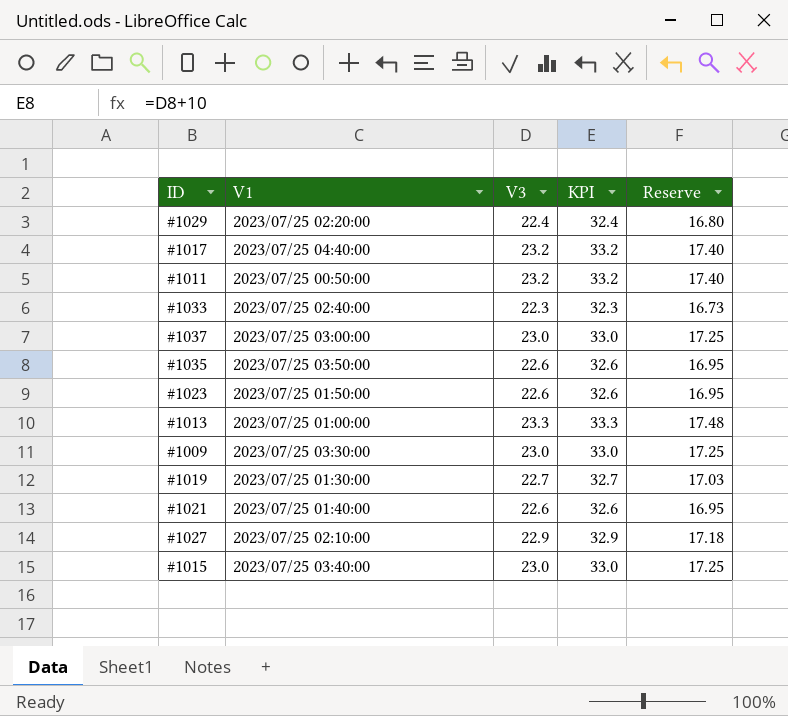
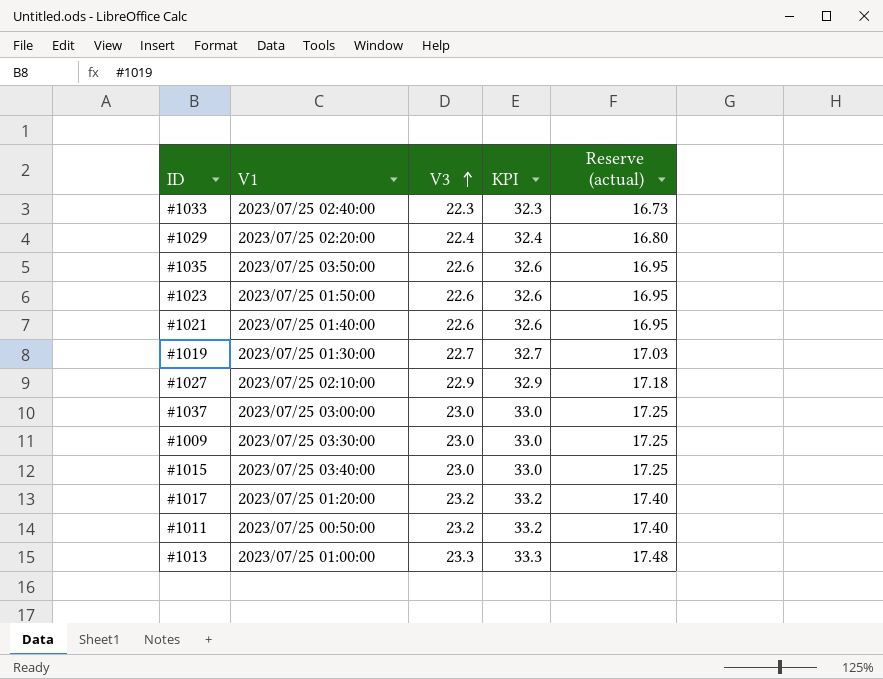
row order: none -> V3 ascending
column name: Reserve -> Reserve (actual)
#1017 | V1: 2023/07/25 04:40:00 -> 2023/07/25 01:20:00

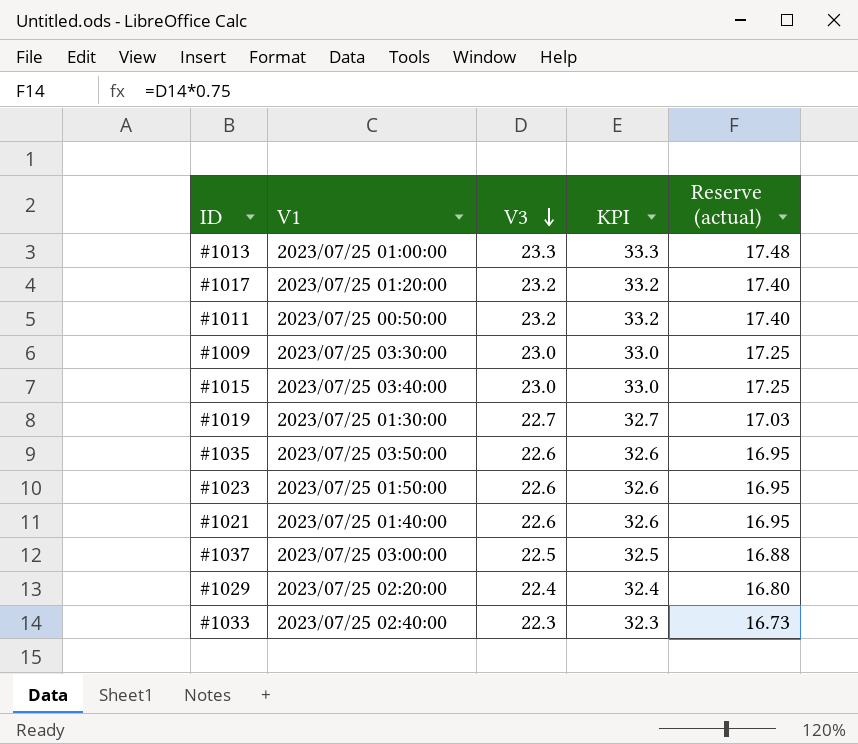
row order: V3 ascending -> V3 descending
row #1027: 2023/07/25 02:10:00 | 22.9 | 32.9 | 17.18 -> none
#1037 | V3: 23.0 -> 22.5
#1037 | KPI: 33.0 -> 32.5
#1037 | Reserve (actual): 17.25 -> 16.88

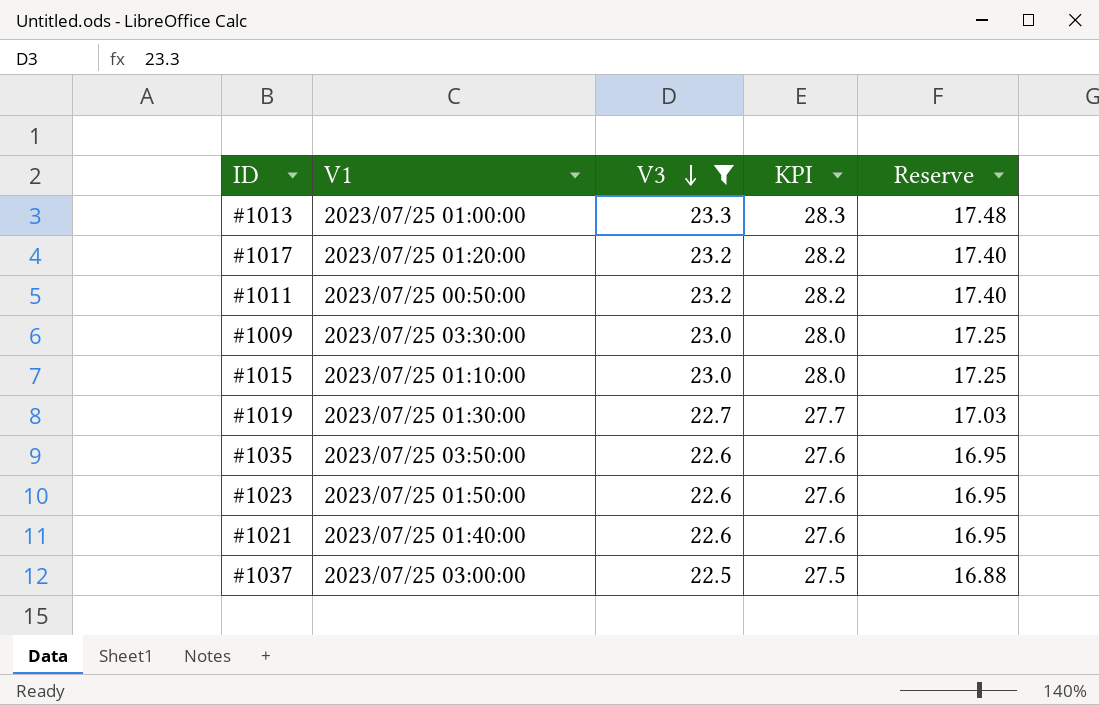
filter: none -> V3 >= 22.5
column KPI | formula: [V3] + 10 -> [V3] + 5
column name: Reserve (actual) -> Reserve
#1015 | V1: 2023/07/25 03:40:00 -> 2023/07/25 01:10:00

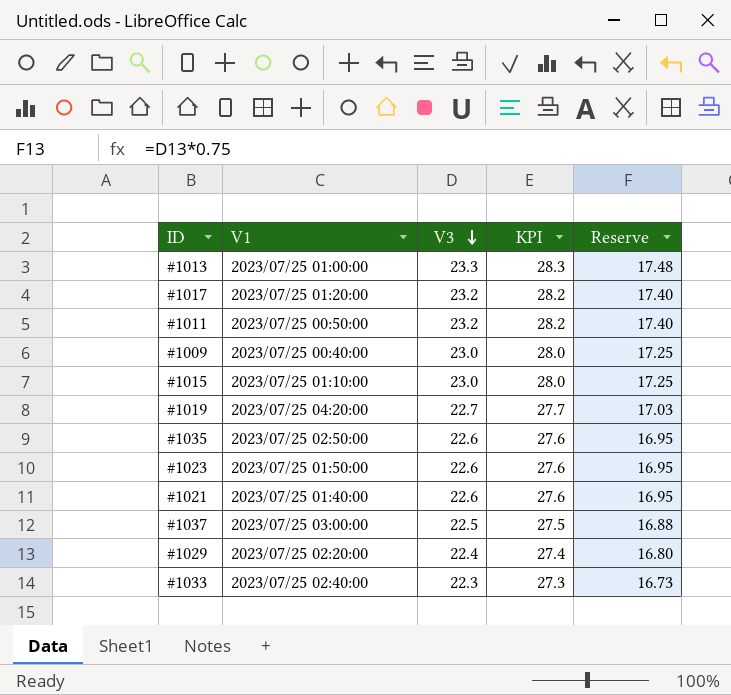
filter: V3 >= 22.5 -> none
#1009 | V1: 2023/07/25 03:30:00 -> 2023/07/25 00:40:00
#1019 | V1: 2023/07/25 01:30:00 -> 2023/07/25 04:20:00
#1035 | V1: 2023/07/25 03:50:00 -> 2023/07/25 02:50:00

